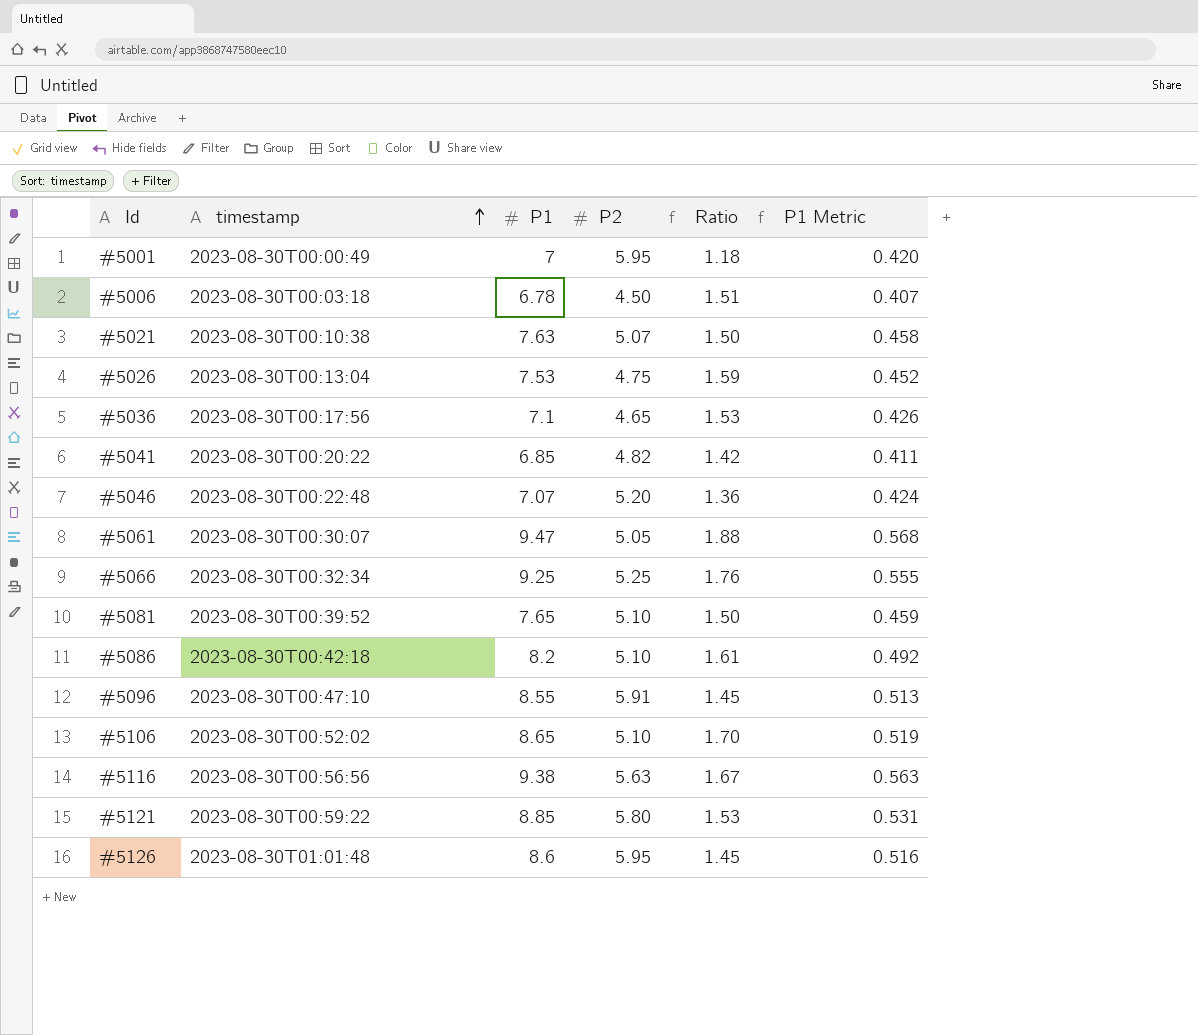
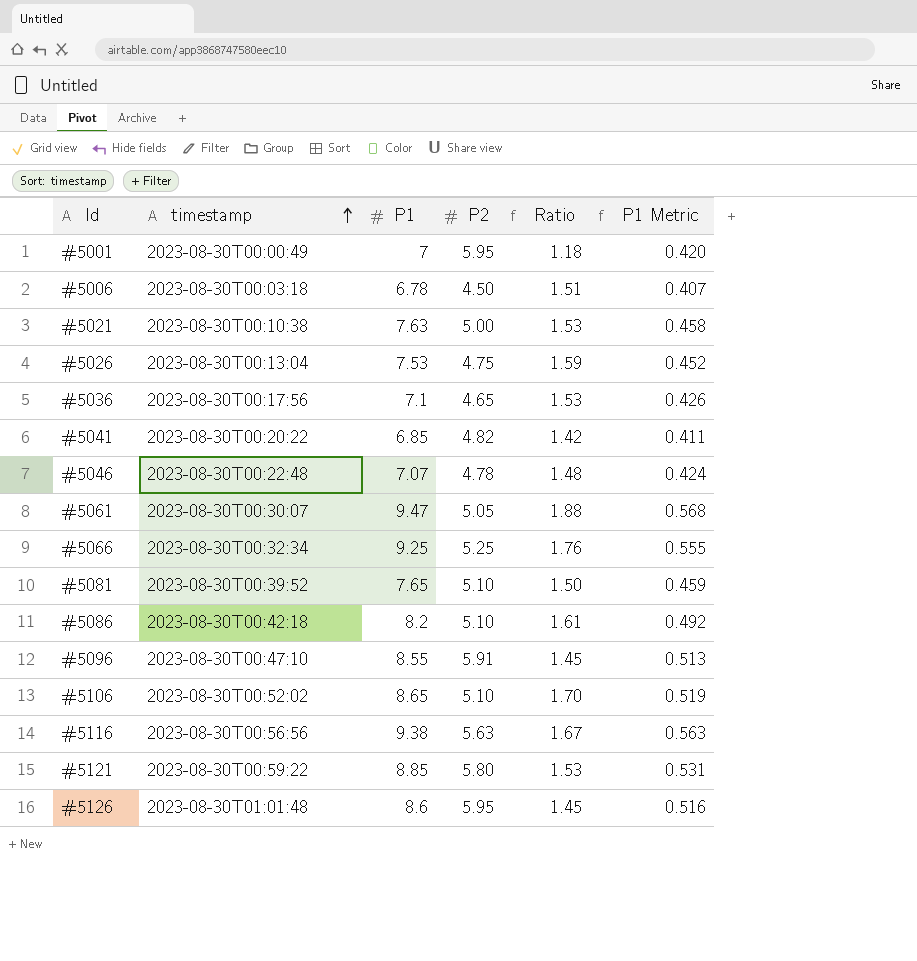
#5021 | P2: 5.07 -> 5.00
#5021 | Ratio: 1.50 -> 1.53
#5046 | P2: 5.20 -> 4.78
#5046 | Ratio: 1.36 -> 1.48

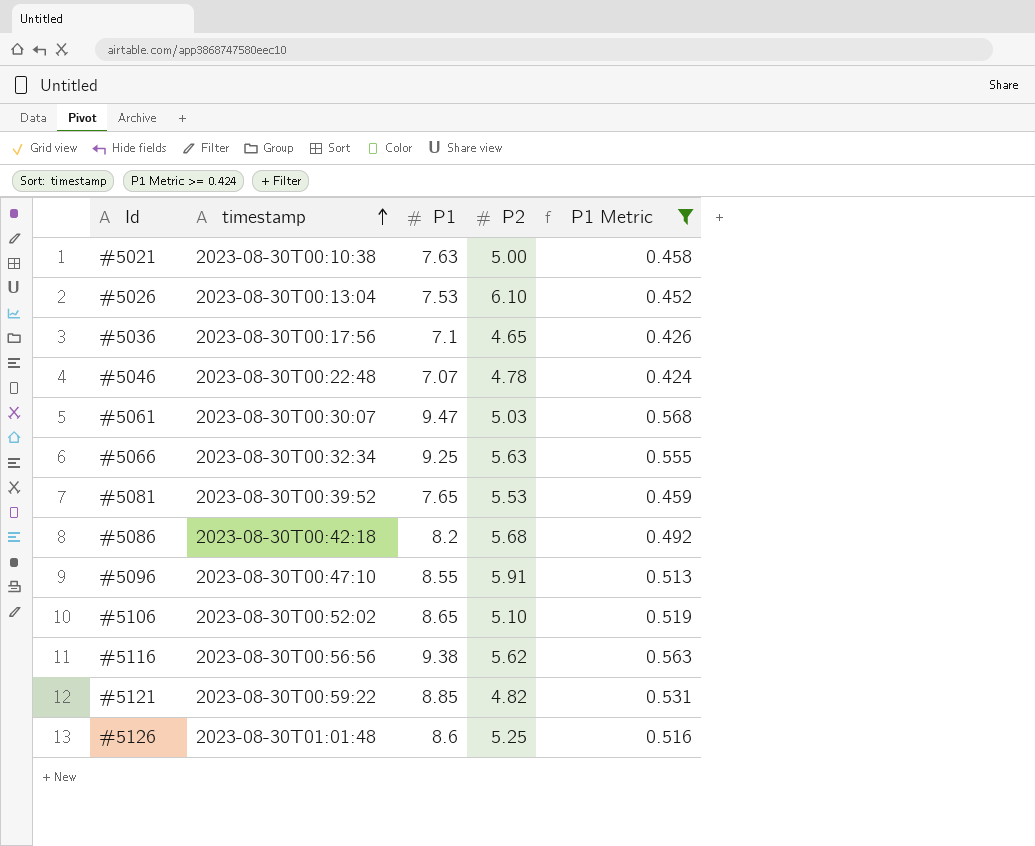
filter: none -> P1 Metric >= 0.424
column Ratio | formula: [P1] / [P2] -> none
#5026 | P2: 4.75 -> 6.10
#5061 | P2: 5.05 -> 5.03
#5066 | P2: 5.25 -> 5.63
#5081 | P2: 5.10 -> 5.53
#5086 | P2: 5.10 -> 5.68
#5116 | P2: 5.63 -> 5.62
#5121 | P2: 5.80 -> 4.82
#5126 | P2: 5.95 -> 5.25

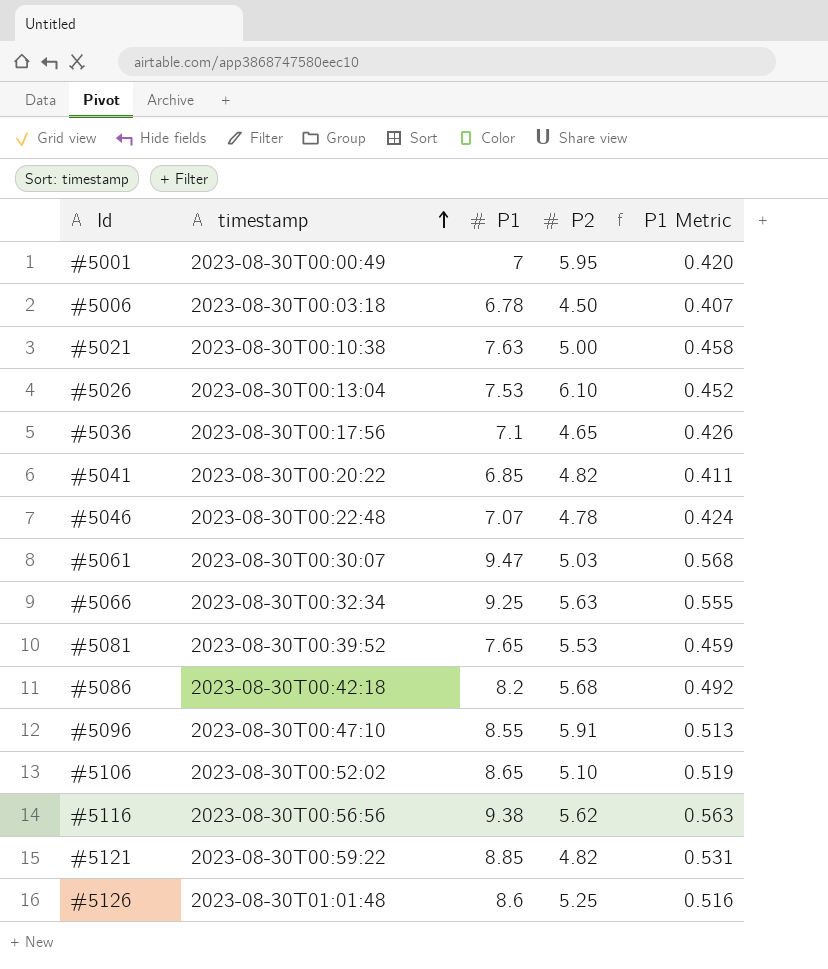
filter: P1 Metric >= 0.424 -> none

